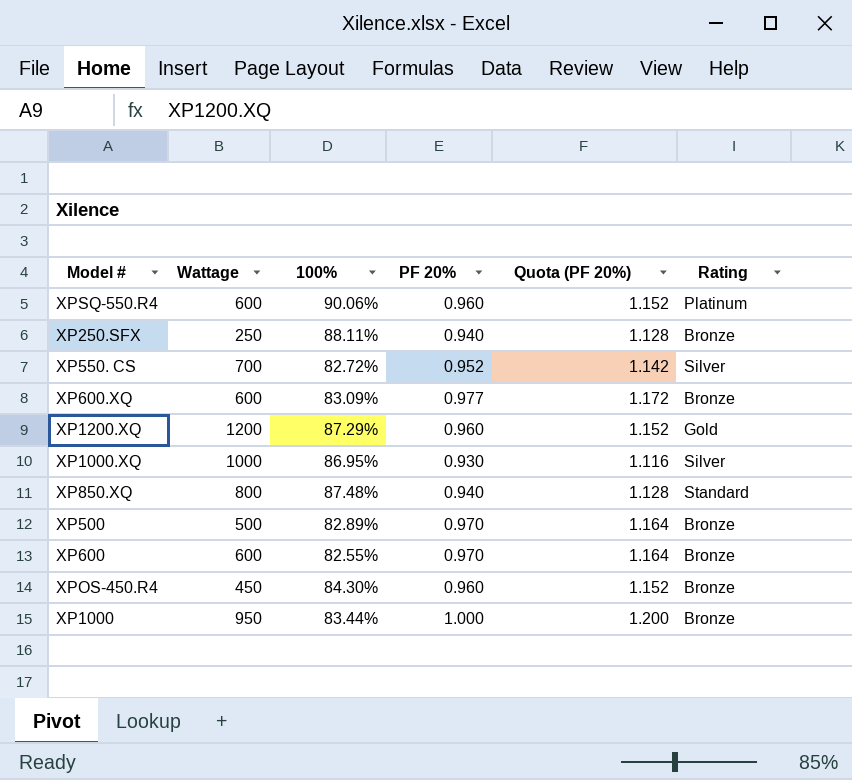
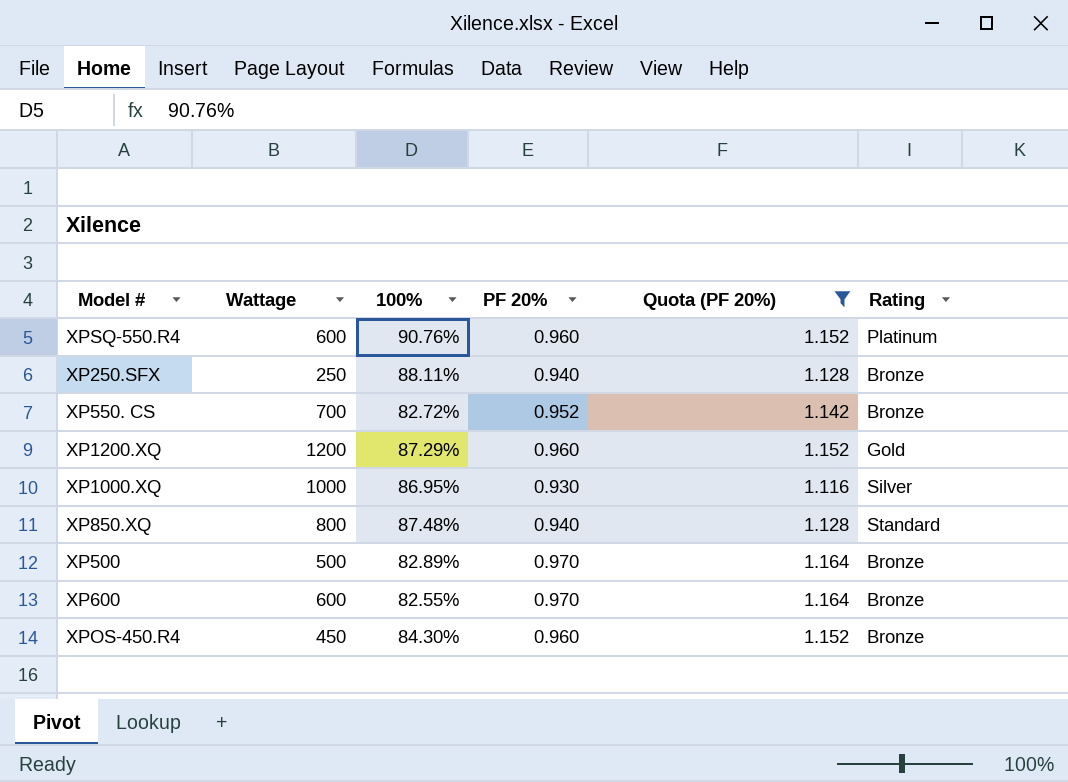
filter: none -> Quota (PF 20%) <= 1.164
XPSQ-550.R4 | 100%: 90.06% -> 90.76%
XP550. CS | Rating: Silver -> Bronze

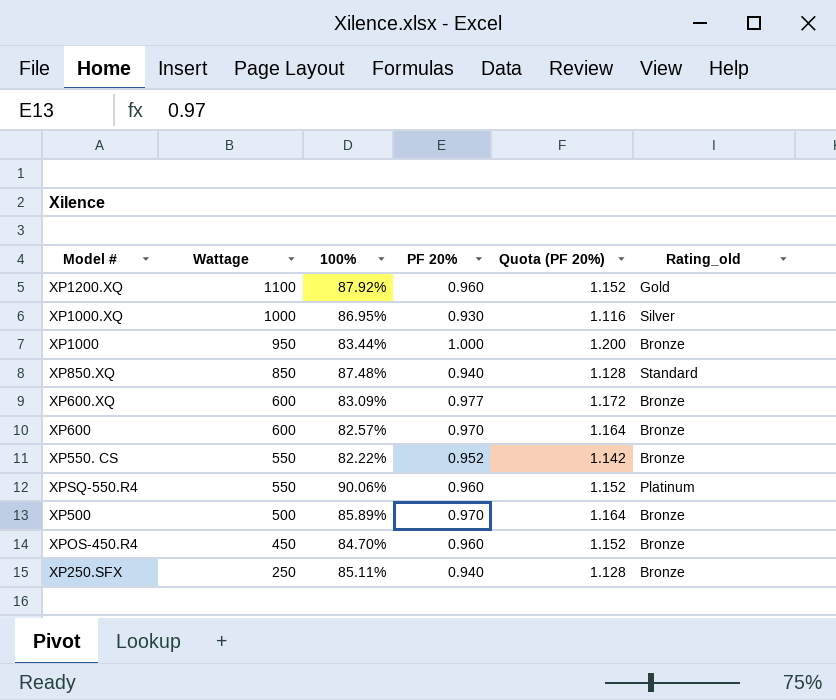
filter: Quota (PF 20%) <= 1.164 -> none
row order: none -> Wattage descending
column name: Rating -> Rating_old
XP1200.XQ | Wattage: 1200 -> 1100
XP1200.XQ | 100%: 87.29% -> 87.92%
XP850.XQ | Wattage: 800 -> 850
XP600 | 100%: 82.55% -> 82.57%
XP550. CS | Wattage: 700 -> 550
XP550. CS | 100%: 82.72% -> 82.22%
XPSQ-550.R4 | Wattage: 600 -> 550
XPSQ-550.R4 | 100%: 90.76% -> 90.06%
XP500 | 100%: 82.89% -> 85.89%
XPOS-450.R4 | 100%: 84.30% -> 84.70%
XP250.SFX | 100%: 88.11% -> 85.11%

